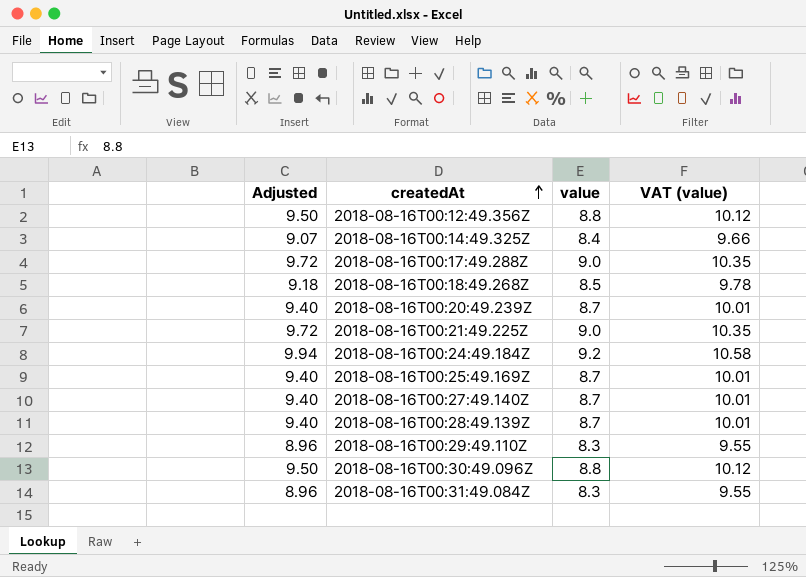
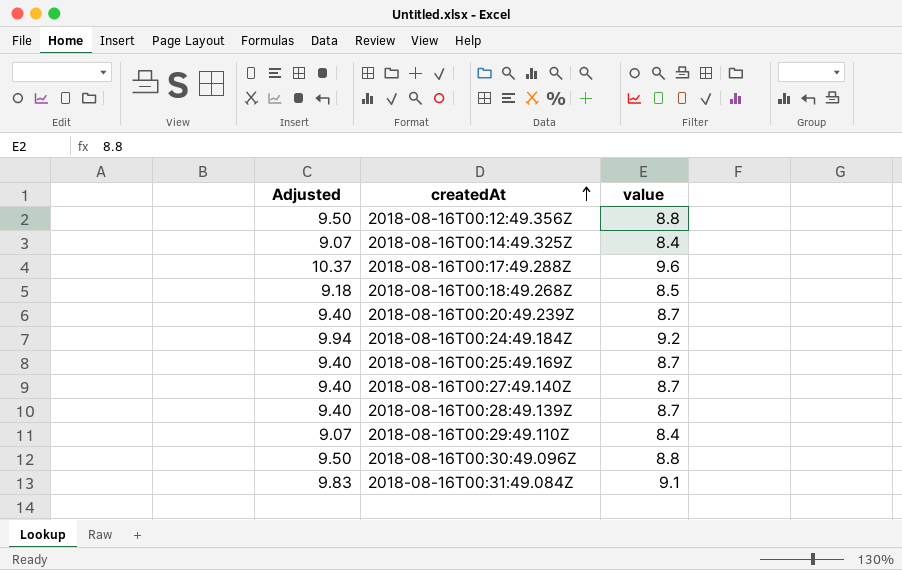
column VAT (value) | formula: [value] * 1.15 -> none
row 2018-08-16T00:21:49.225Z: 9.72 | 9.0 | 10.35 -> none
2018-08-16T00:17:49.288Z | Adjusted: 9.72 -> 10.37
2018-08-16T00:17:49.288Z | value: 9.0 -> 9.6
2018-08-16T00:29:49.110Z | Adjusted: 8.96 -> 9.07
2018-08-16T00:29:49.110Z | value: 8.3 -> 8.4
2018-08-16T00:31:49.084Z | Adjusted: 8.96 -> 9.83
2018-08-16T00:31:49.084Z | value: 8.3 -> 9.1

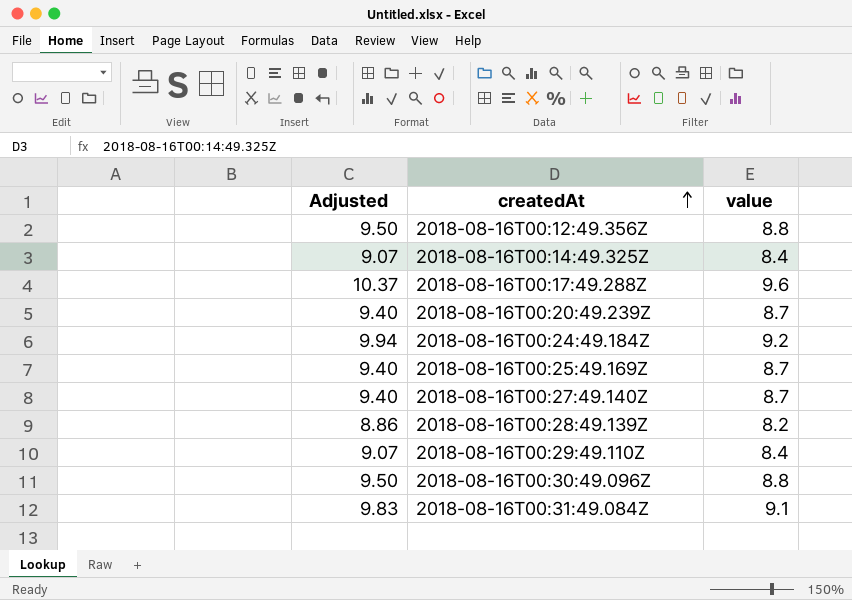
row 2018-08-16T00:18:49.268Z: 9.18 | 8.5 -> none
2018-08-16T00:28:49.139Z | Adjusted: 9.40 -> 8.86
2018-08-16T00:28:49.139Z | value: 8.7 -> 8.2

